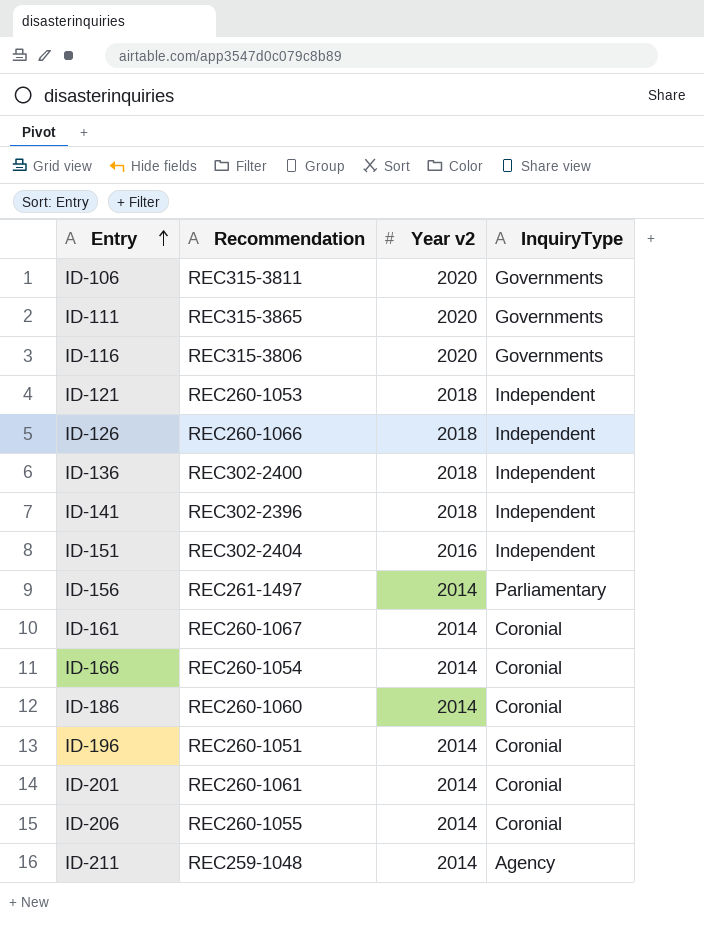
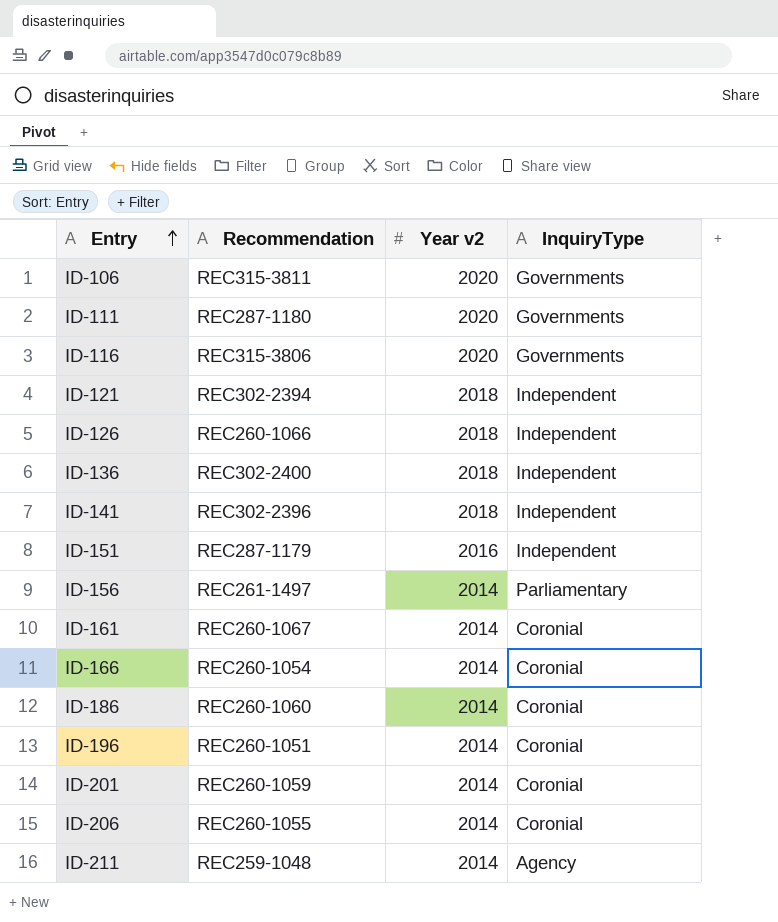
ID-111 | Recommendation: REC315-3865 -> REC287-1180
ID-121 | Recommendation: REC260-1053 -> REC302-2394
ID-151 | Recommendation: REC302-2404 -> REC287-1179
ID-201 | Recommendation: REC260-1061 -> REC260-1059

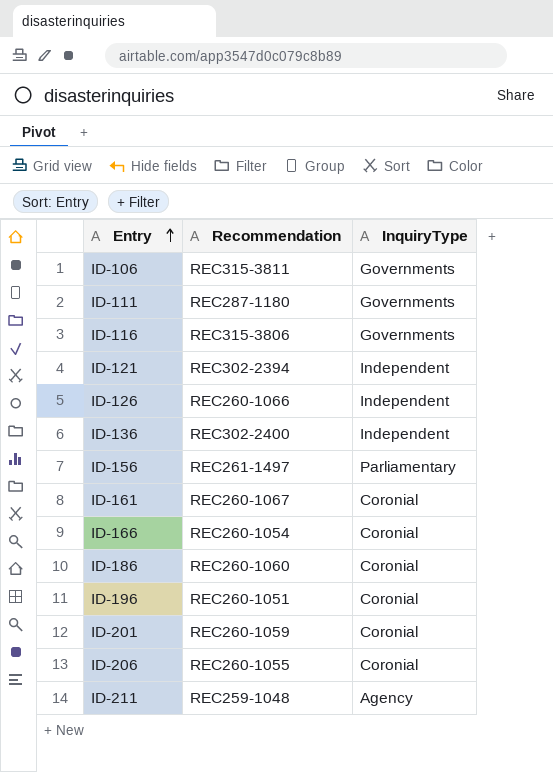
column Year v2 | position: 3 -> none
row ID-141: REC302-2396 | 2018 | Independent -> none
row ID-151: REC287-1179 | 2016 | Independent -> none

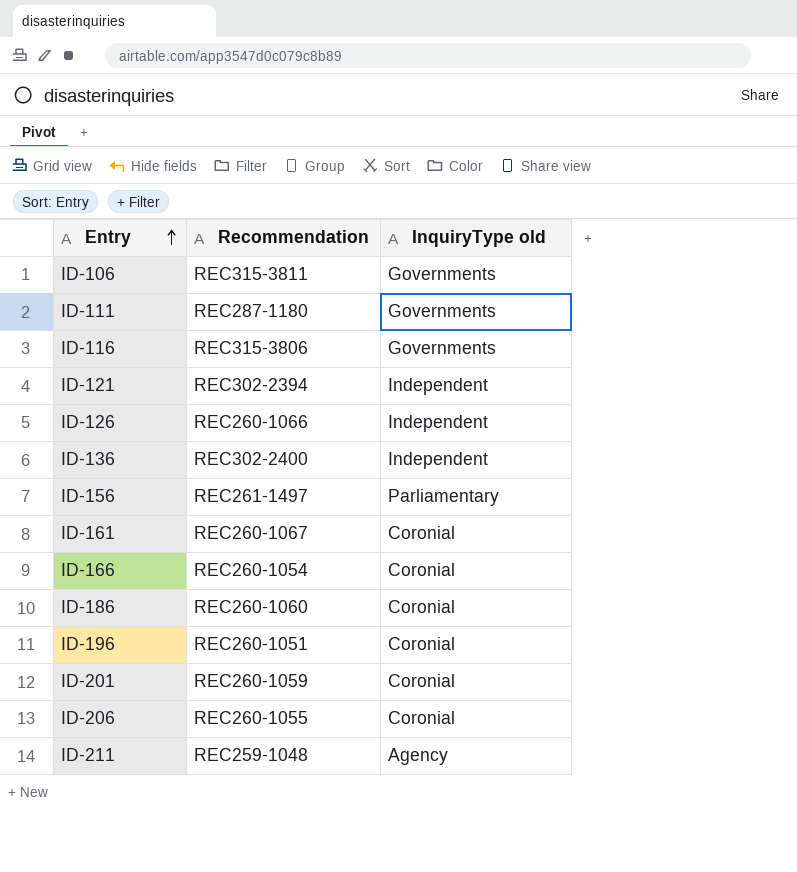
column name: InquiryType -> InquiryType old

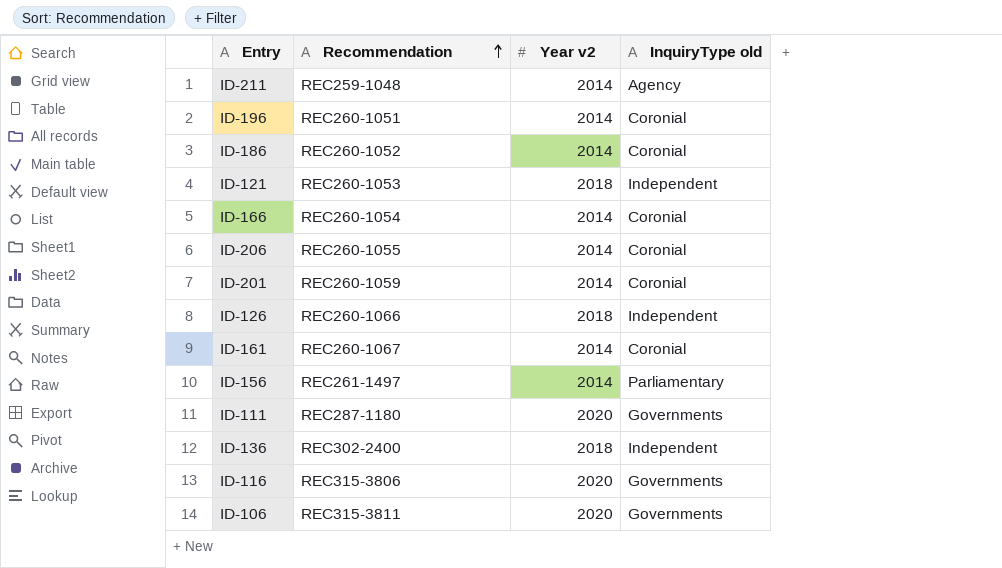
row order: Entry ascending -> Recommendation ascending
column Year v2 | position: none -> 3
ID-186 | Recommendation: REC260-1060 -> REC260-1052
ID-121 | Recommendation: REC302-2394 -> REC260-1053

